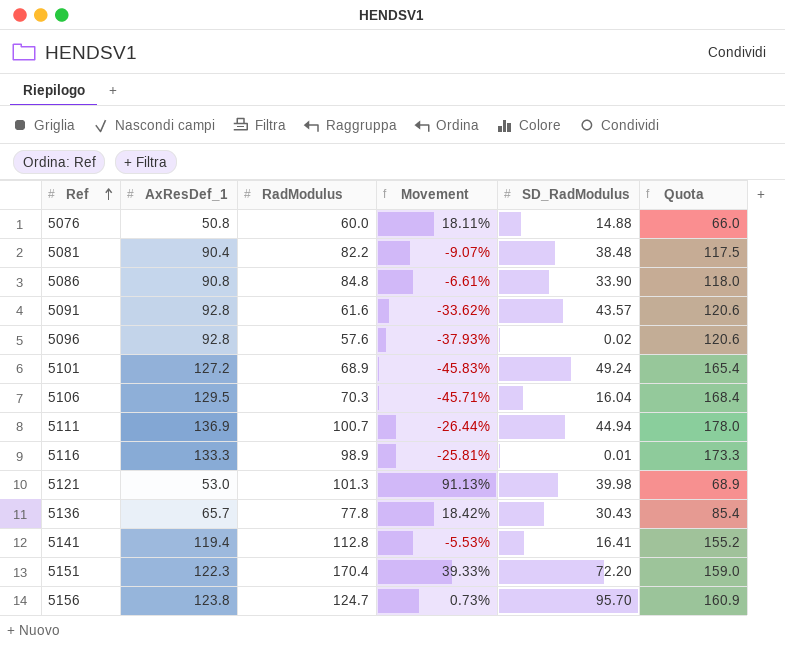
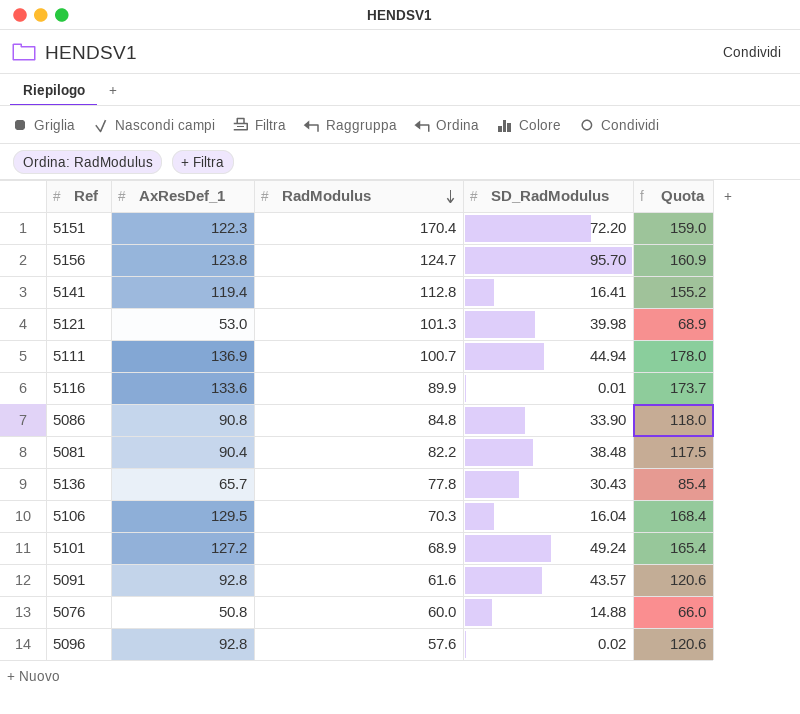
row order: Ref ascending -> RadModulus descending
column Movement | formula: ([RadModulus] - [AxResDef_1]) / [AxResDef_1] -> none
5116 | AxResDef_1: 133.3 -> 133.6
5116 | RadModulus: 98.9 -> 89.9
5116 | Quota: 173.3 -> 173.7

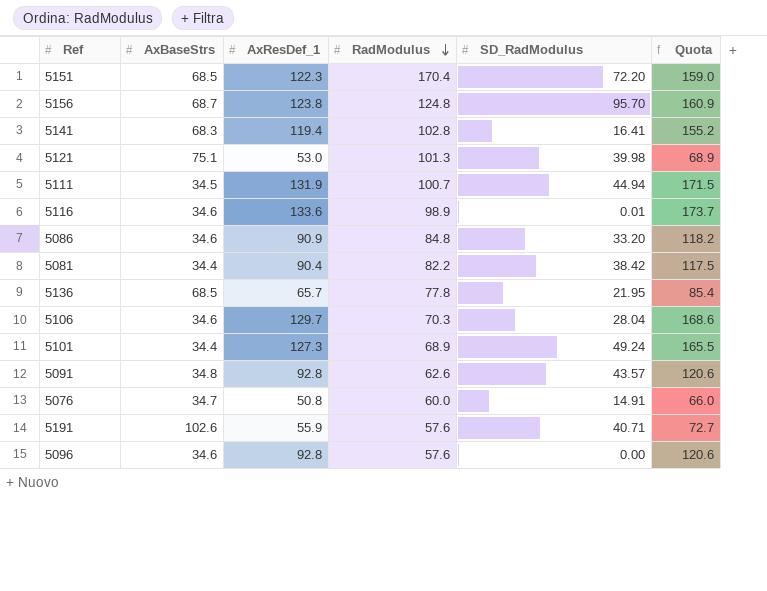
column AxBaseStrs | position: none -> 2
5156 | RadModulus: 124.7 -> 124.8
5141 | RadModulus: 112.8 -> 102.8
5111 | AxResDef_1: 136.9 -> 131.9
5111 | Quota: 178.0 -> 171.5
5116 | RadModulus: 89.9 -> 98.9
5086 | AxResDef_1: 90.8 -> 90.9
5086 | SD_RadModulus: 33.90 -> 33.20
5086 | Quota: 118.0 -> 118.2
5081 | SD_RadModulus: 38.48 -> 38.42
5136 | SD_RadModulus: 30.43 -> 21.95
5106 | AxResDef_1: 129.5 -> 129.7
5106 | SD_RadModulus: 16.04 -> 28.04
5106 | Quota: 168.4 -> 168.6
5101 | AxResDef_1: 127.2 -> 127.3
5101 | Quota: 165.4 -> 165.5
5091 | RadModulus: 61.6 -> 62.6
5076 | SD_RadModulus: 14.88 -> 14.91
row 5191: none -> 102.6 | 55.9 | 57.6 | 40.71 | 72.7
5096 | SD_RadModulus: 0.02 -> 0.00

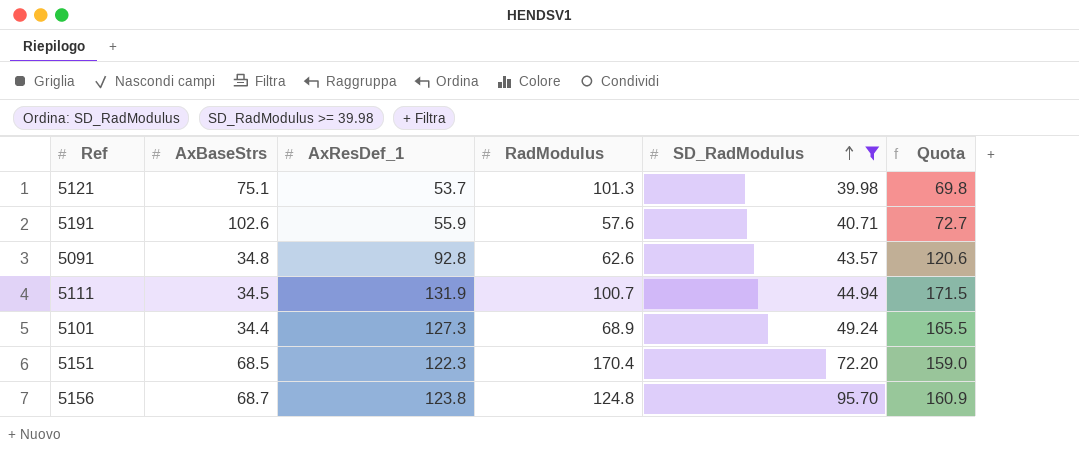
filter: none -> SD_RadModulus >= 39.98
row order: RadModulus descending -> SD_RadModulus ascending
5121 | AxResDef_1: 53.0 -> 53.7
5121 | Quota: 68.9 -> 69.8

